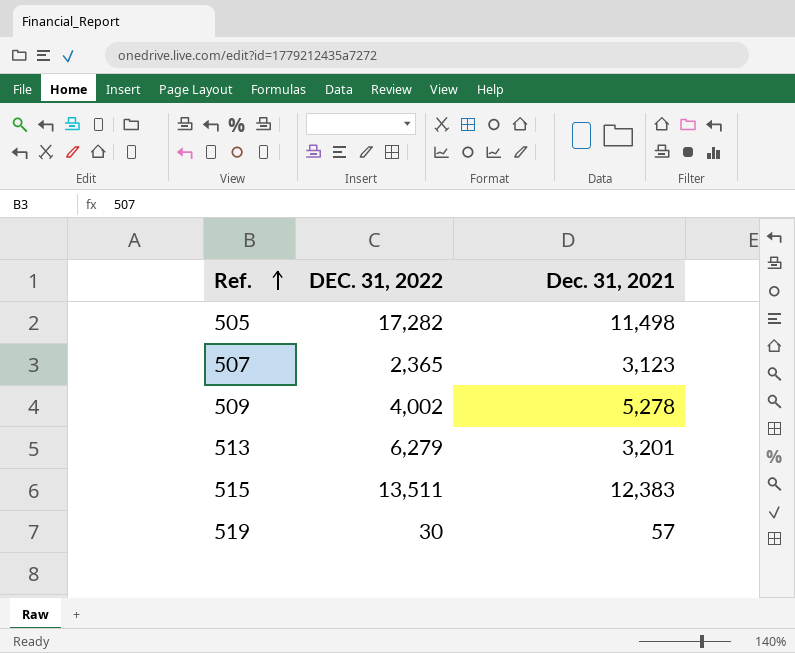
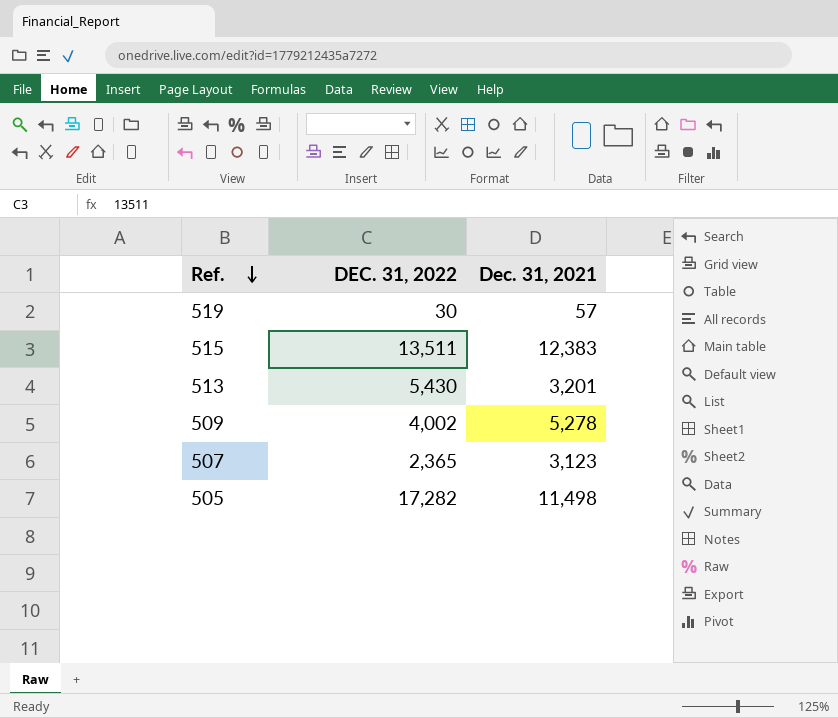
row order: Ref. ascending -> Ref. descending
513 | DEC. 31, 2022: 6,279 -> 5,430

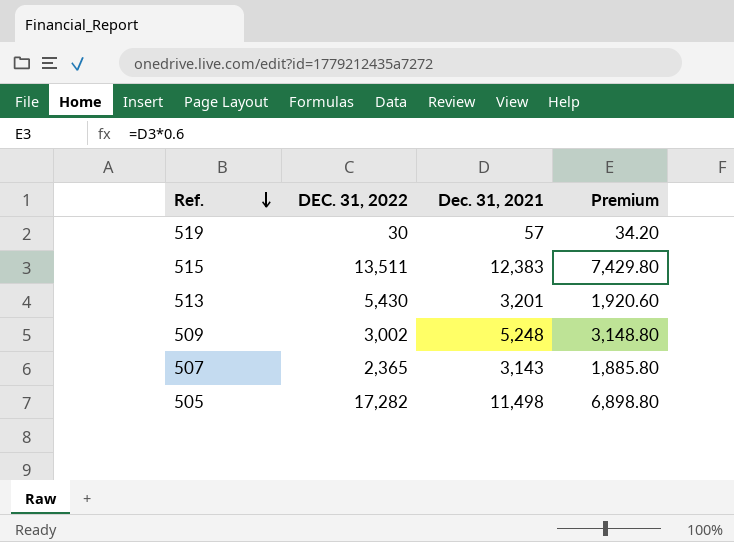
column Premium | formula: none -> [Dec. 31, 2021] * 0.6
509 | DEC. 31, 2022: 4,002 -> 3,002
509 | Dec. 31, 2021: 5,278 -> 5,248
507 | Dec. 31, 2021: 3,123 -> 3,143

